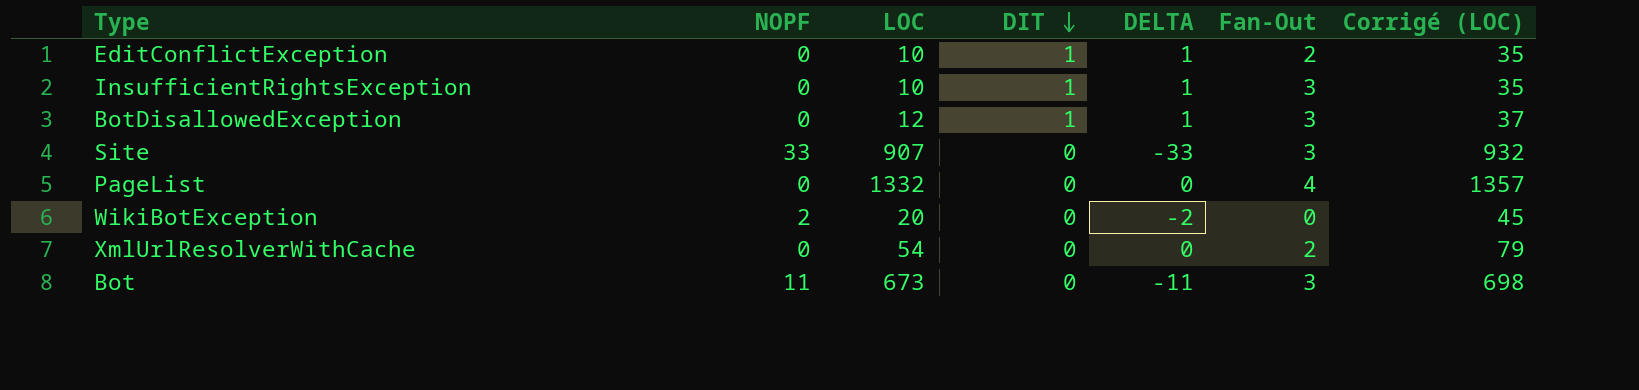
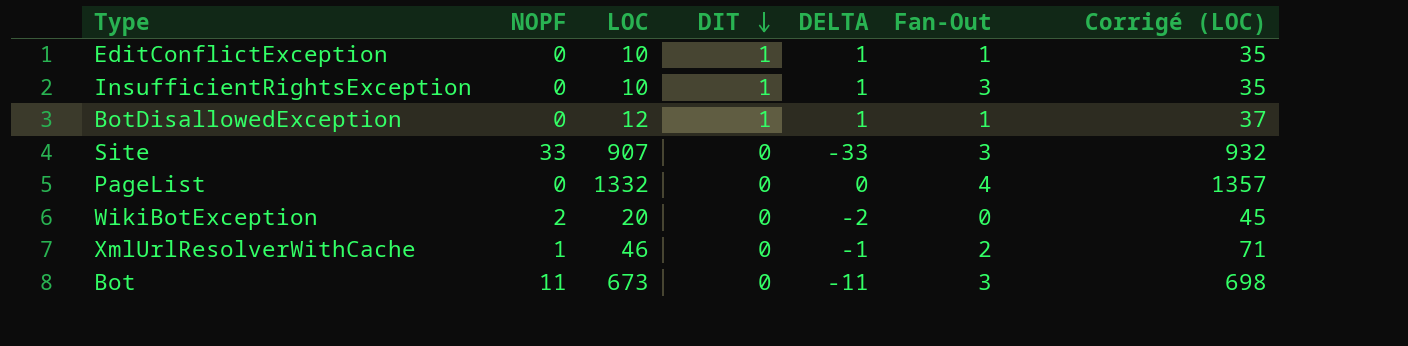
EditConflictException | Fan-Out: 2 -> 1
BotDisallowedException | Fan-Out: 3 -> 1
XmlUrlResolverWithCache | NOPF: 0 -> 1
XmlUrlResolverWithCache | LOC: 54 -> 46
XmlUrlResolverWithCache | DELTA: 0 -> -1
XmlUrlResolverWithCache | Corrigé (LOC): 79 -> 71

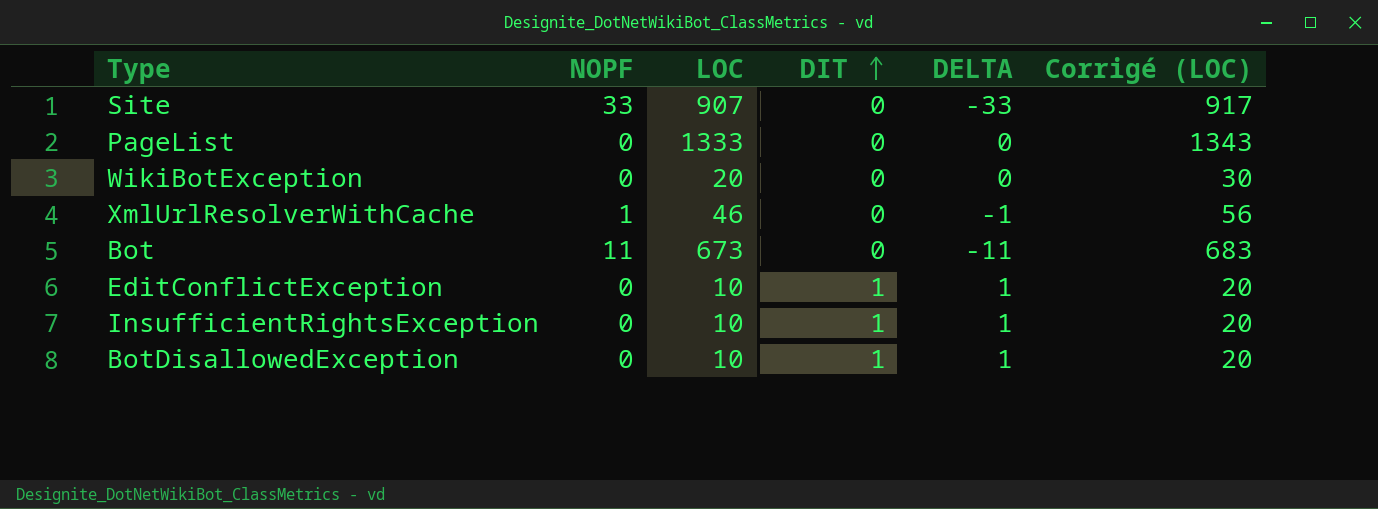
row order: DIT descending -> DIT ascending
column Fan-Out | position: 6 -> none
column Corrigé (LOC) | formula: [LOC] + 25 -> [LOC] + 10
PageList | LOC: 1332 -> 1333
WikiBotException | NOPF: 2 -> 0
WikiBotException | DELTA: -2 -> 0
BotDisallowedException | LOC: 12 -> 10

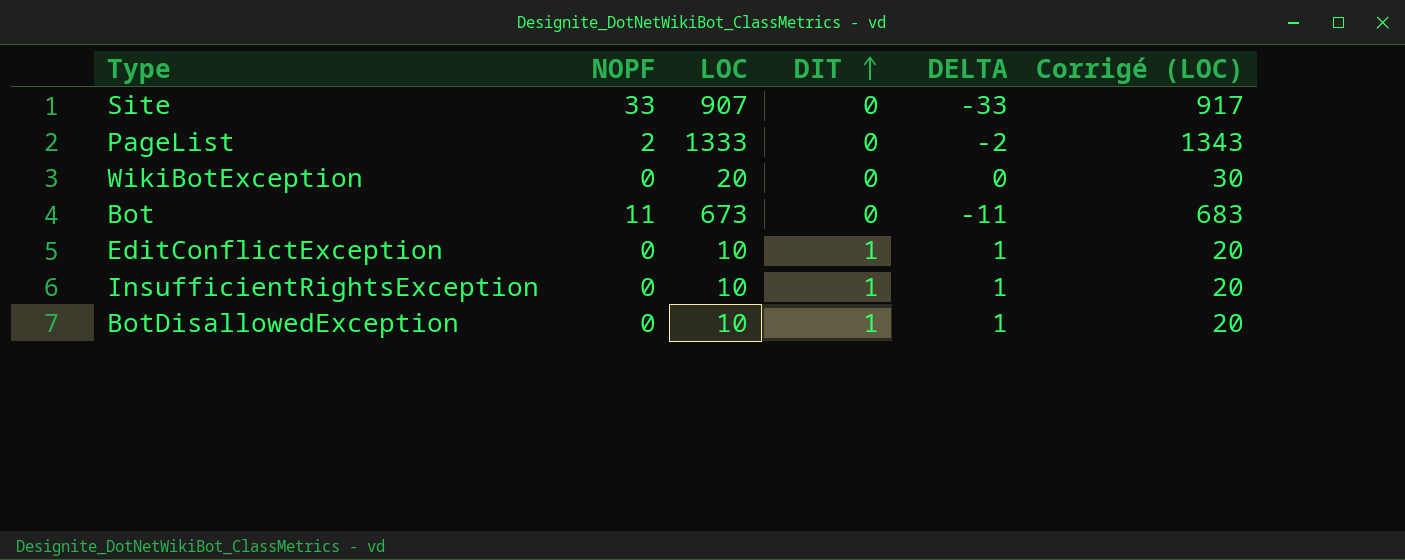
row XmlUrlResolverWithCache: 1 | 46 | 0 | -1 | 56 -> none
PageList | NOPF: 0 -> 2
PageList | DELTA: 0 -> -2

